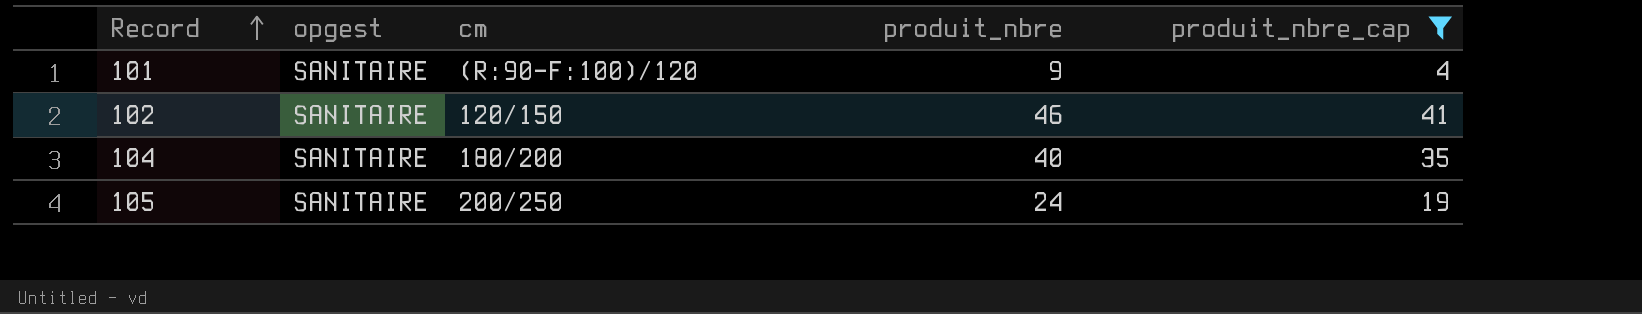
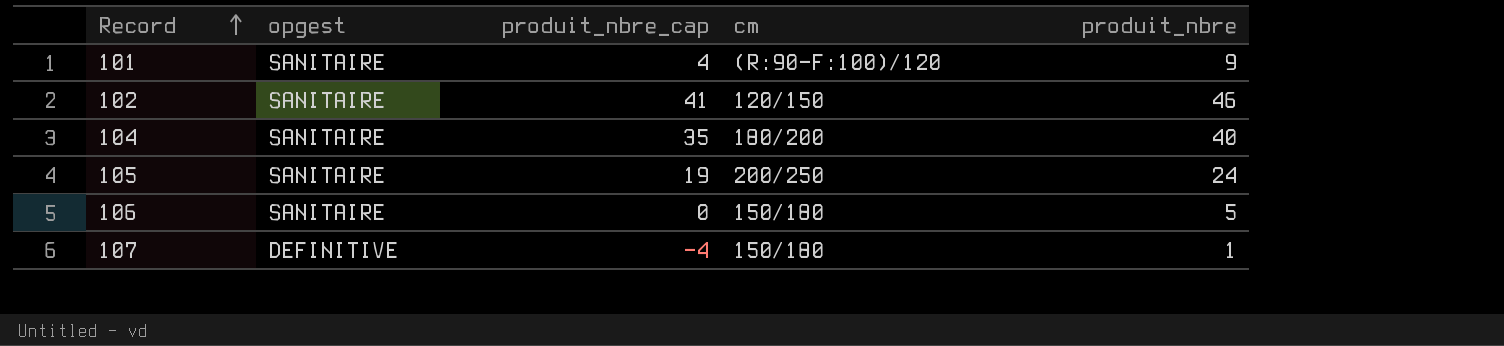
filter: produit_nbre_cap >= 4 -> none
column produit_nbre_cap | position: 5 -> 3

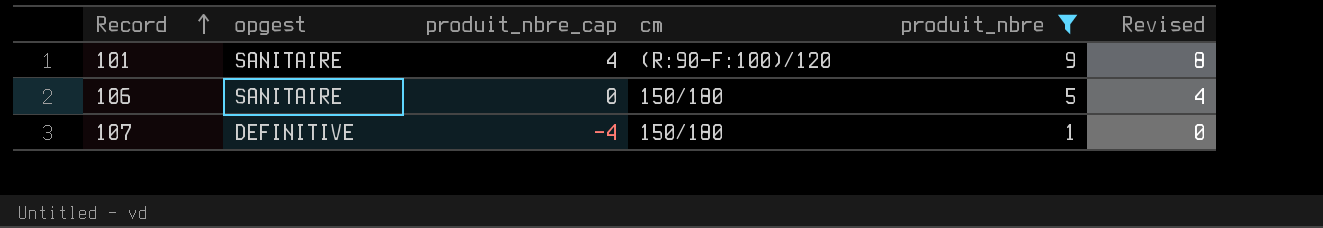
filter: none -> produit_nbre <= 9
column Revised | formula: none -> [produit_nbre] - 1

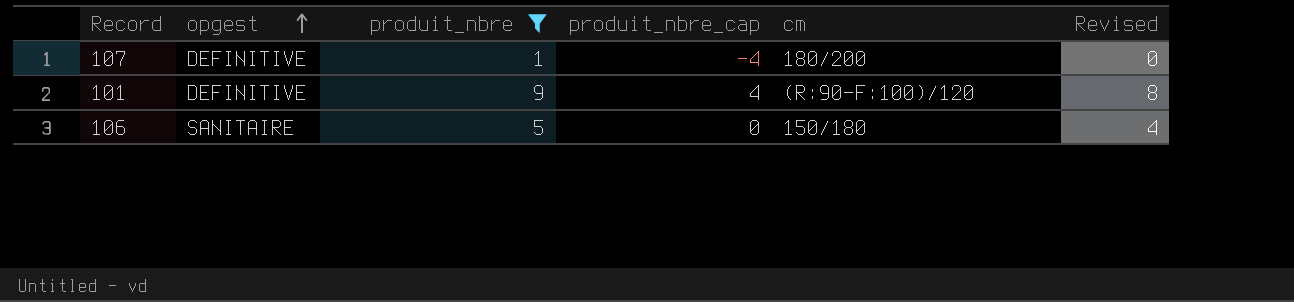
row order: Record ascending -> opgest ascending
column produit_nbre | position: 5 -> 3
107 | cm: 150/180 -> 180/200
101 | opgest: SANITAIRE -> DEFINITIVE

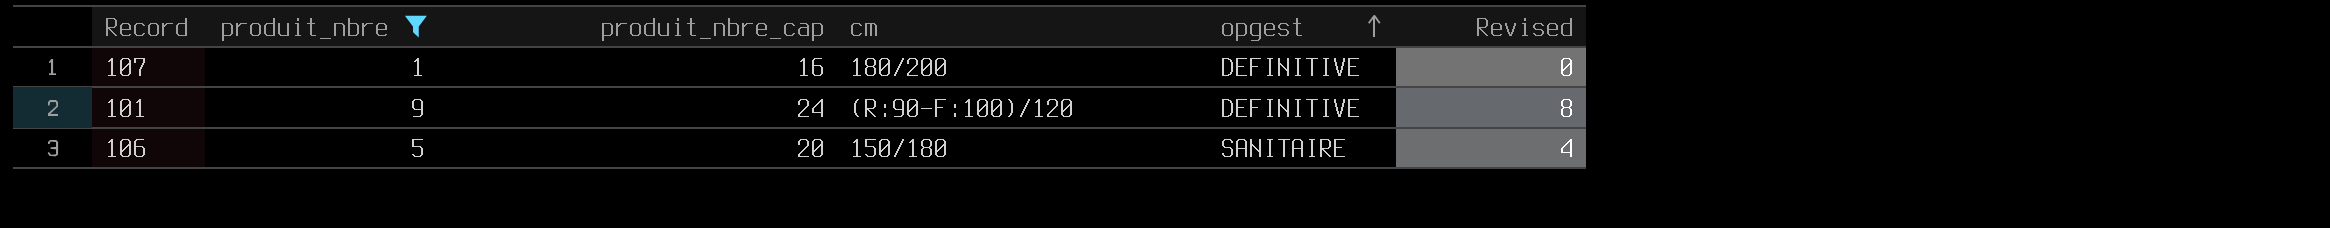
column produit_nbre_cap | formula: [produit_nbre] - 5 -> [produit_nbre] + 15
column opgest | position: 2 -> 5

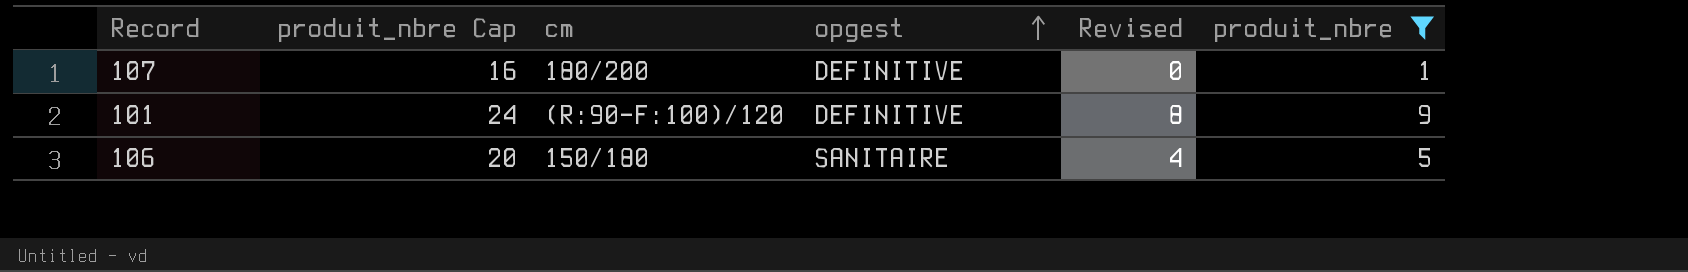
column name: produit_nbre_cap -> produit_nbre Cap
column produit_nbre | position: 2 -> 6

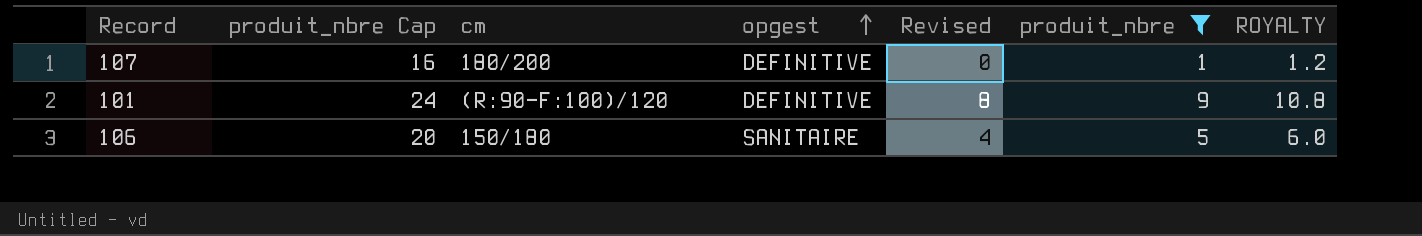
column ROYALTY | formula: none -> [produit_nbre] * 1.2

